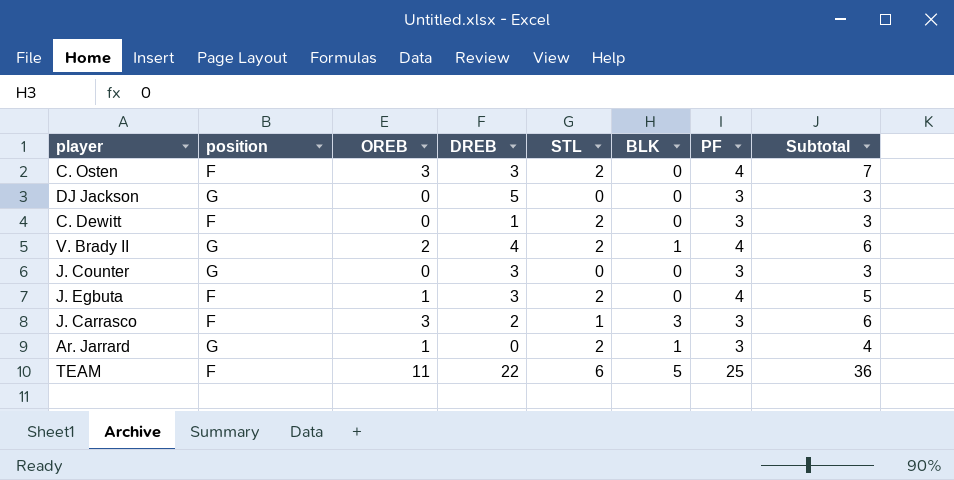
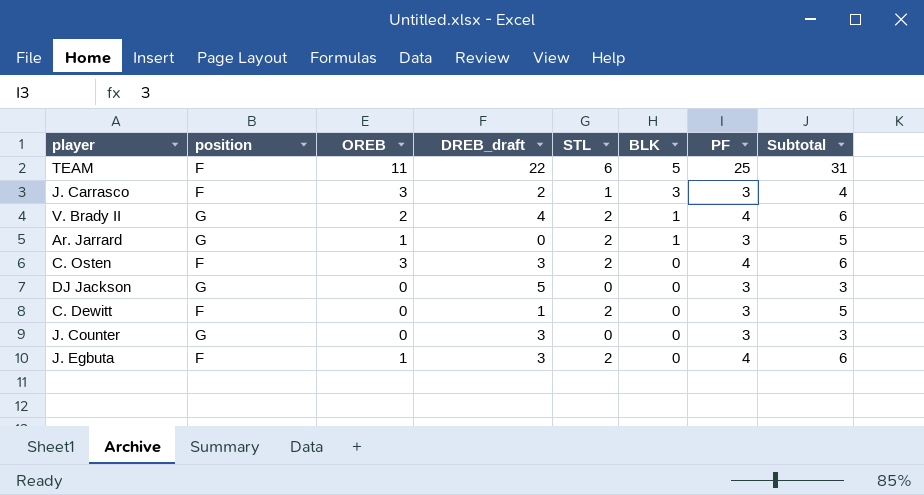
row order: none -> BLK descending
column name: DREB -> DREB_draft
column Subtotal | formula: [OREB] + [PF] -> [STL] + [PF]

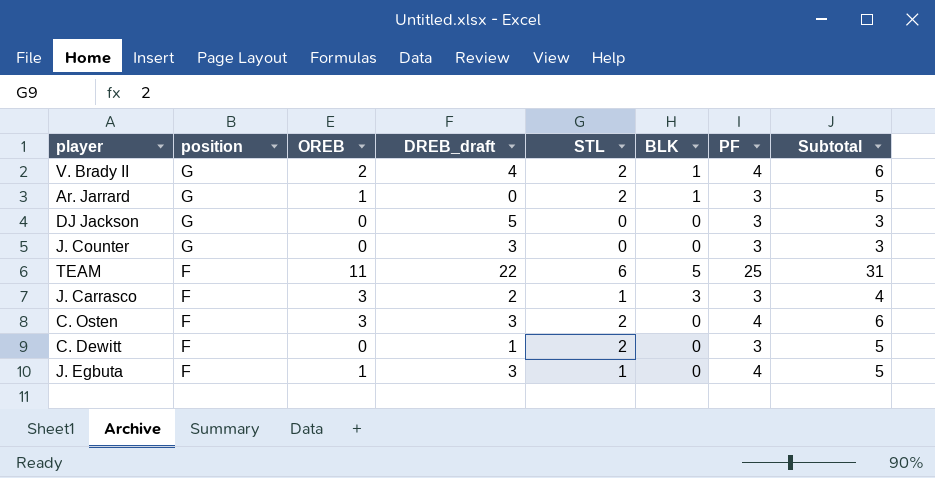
row order: BLK descending -> position descending
J. Egbuta | STL: 2 -> 1
J. Egbuta | Subtotal: 6 -> 5

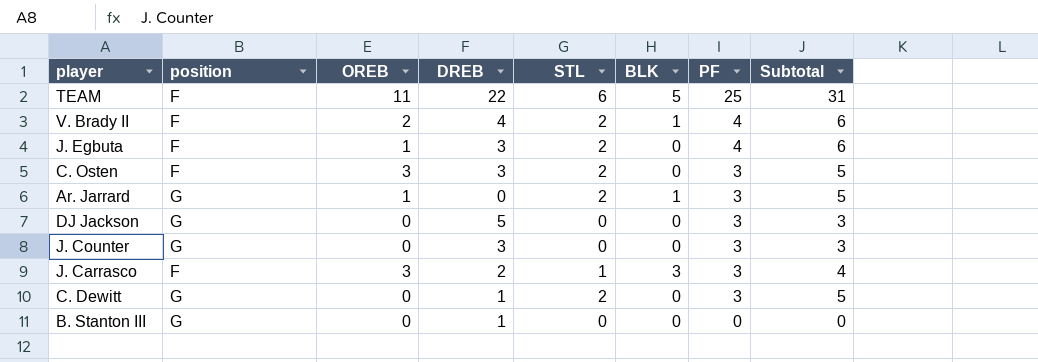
row order: position descending -> PF descending
column name: DREB_draft -> DREB
V. Brady II | position: G -> F
J. Egbuta | STL: 1 -> 2
J. Egbuta | Subtotal: 5 -> 6
C. Osten | PF: 4 -> 3
C. Osten | Subtotal: 6 -> 5
C. Dewitt | position: F -> G
row B. Stanton III: none -> G | 0 | 1 | 0 | 0 | 0 | 0

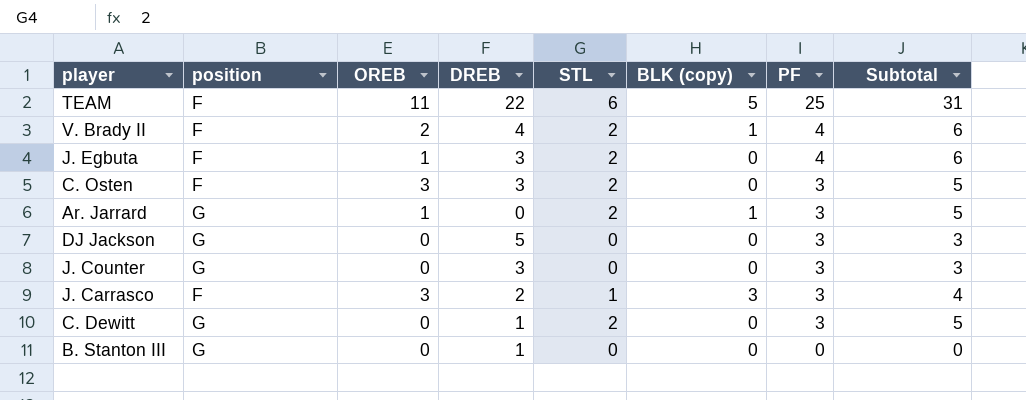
column name: BLK -> BLK (copy)

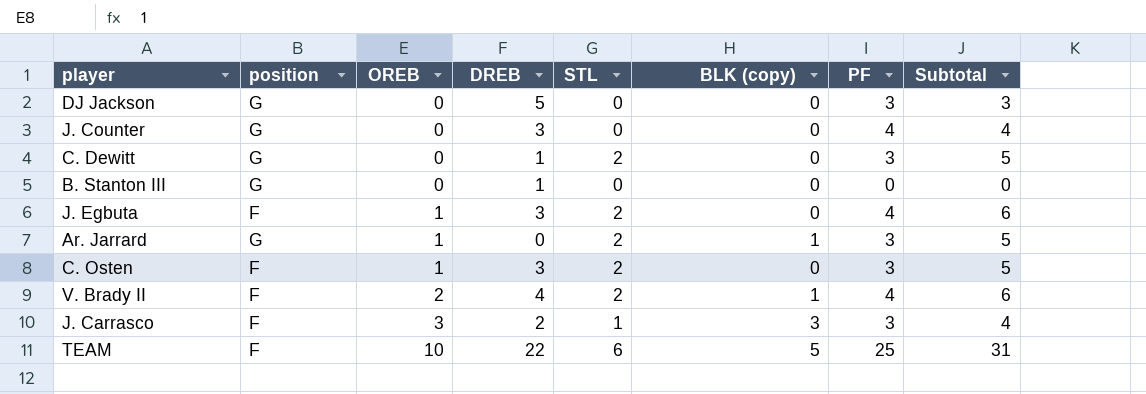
row order: PF descending -> OREB ascending
J. Counter | PF: 3 -> 4
J. Counter | Subtotal: 3 -> 4
C. Osten | OREB: 3 -> 1
TEAM | OREB: 11 -> 10

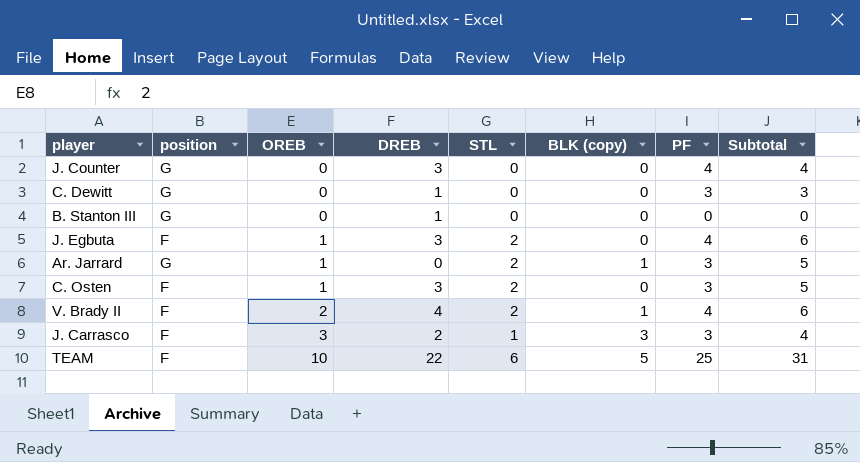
row DJ Jackson: G | 0 | 5 | 0 | 0 | 3 | 3 -> none
C. Dewitt | STL: 2 -> 0
C. Dewitt | Subtotal: 5 -> 3

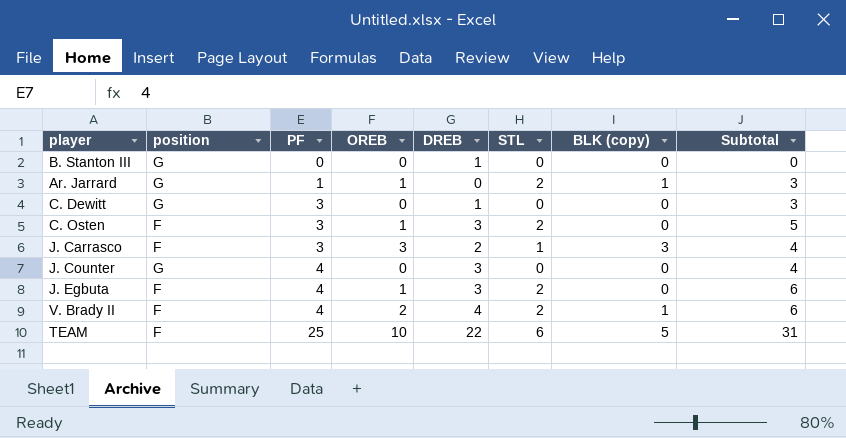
row order: OREB ascending -> PF ascending
column PF | position: 7 -> 3
Ar. Jarrard | PF: 3 -> 1
Ar. Jarrard | Subtotal: 5 -> 3

